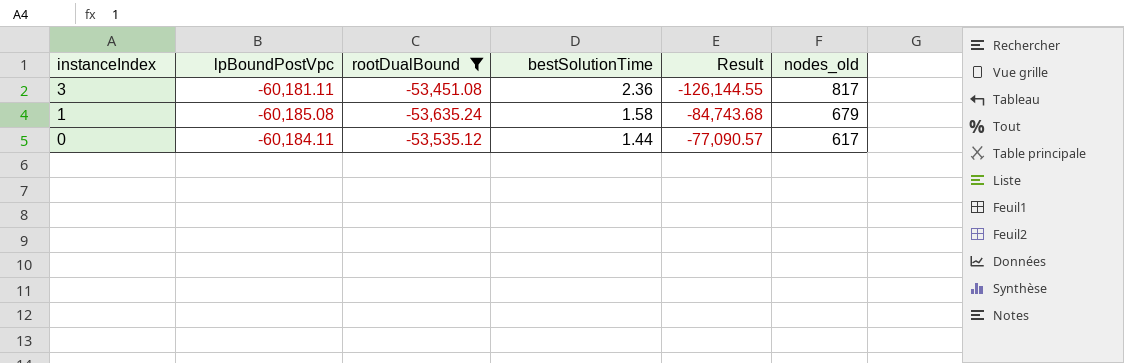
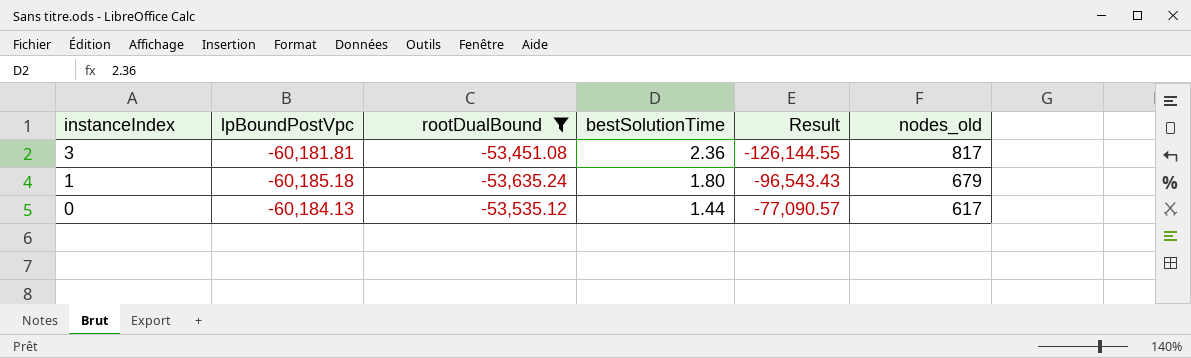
3 | lpBoundPostVpc: -60,181.11 -> -60,181.81
1 | lpBoundPostVpc: -60,185.08 -> -60,185.18
1 | bestSolutionTime: 1.58 -> 1.80
1 | Result: -84,743.68 -> -96,543.43
0 | lpBoundPostVpc: -60,184.11 -> -60,184.13

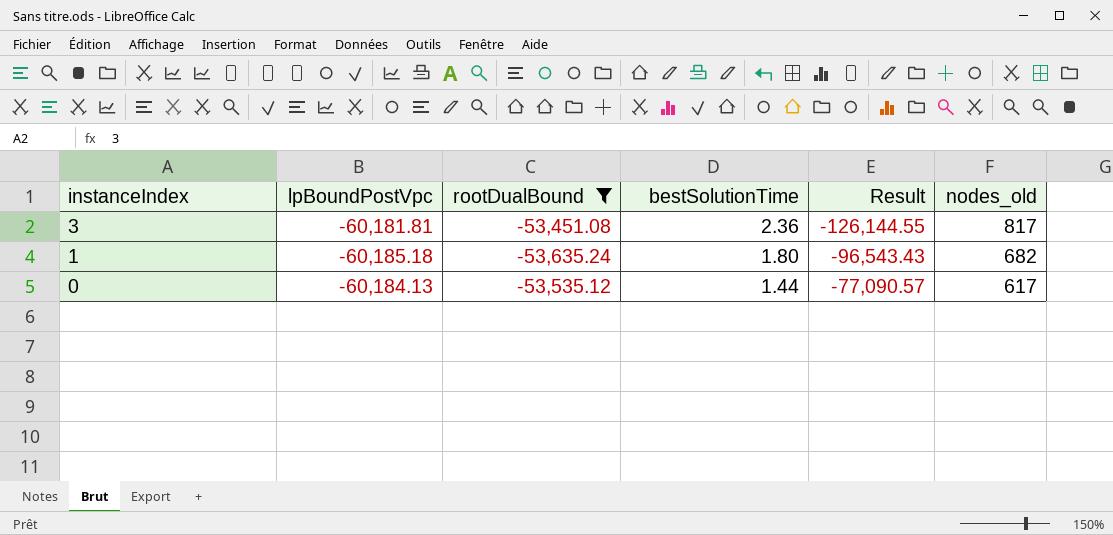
1 | nodes_old: 679 -> 682

